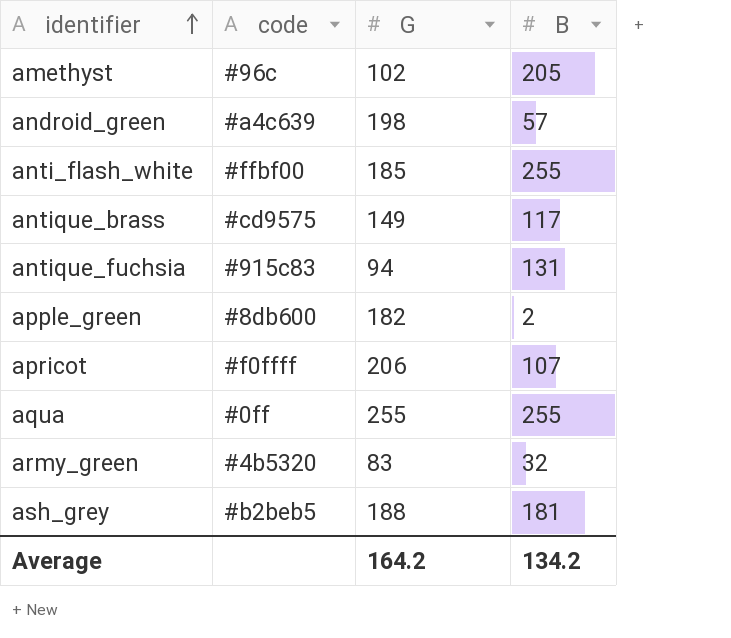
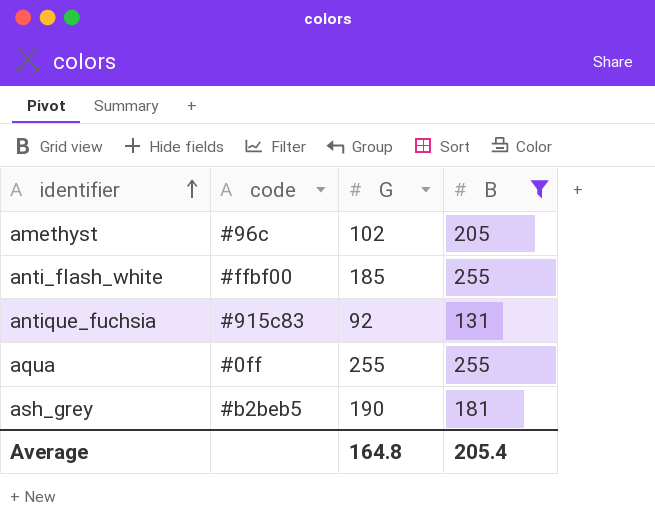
filter: none -> B >= 131
antique_fuchsia | G: 94 -> 92
ash_grey | G: 188 -> 190
Average | G: 164.2 -> 164.8
Average | B: 134.2 -> 205.4

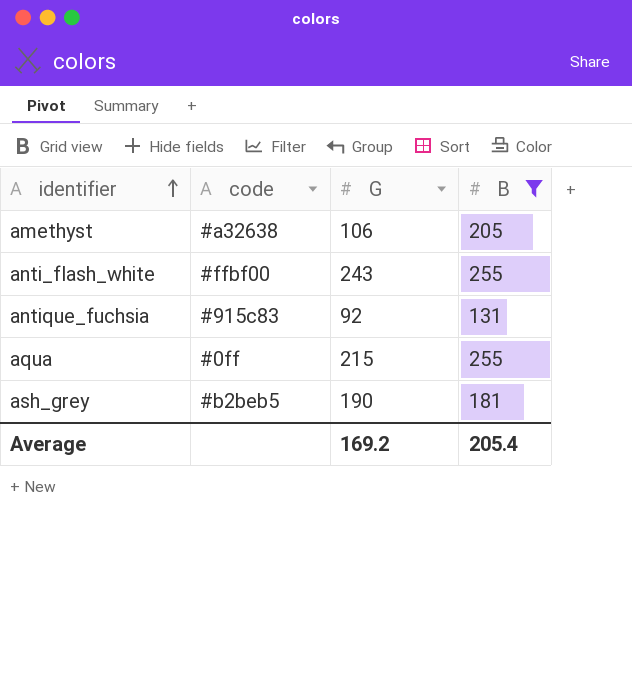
amethyst | code: #96c -> #a32638
amethyst | G: 102 -> 106
anti_flash_white | G: 185 -> 243
aqua | G: 255 -> 215
Average | G: 164.8 -> 169.2

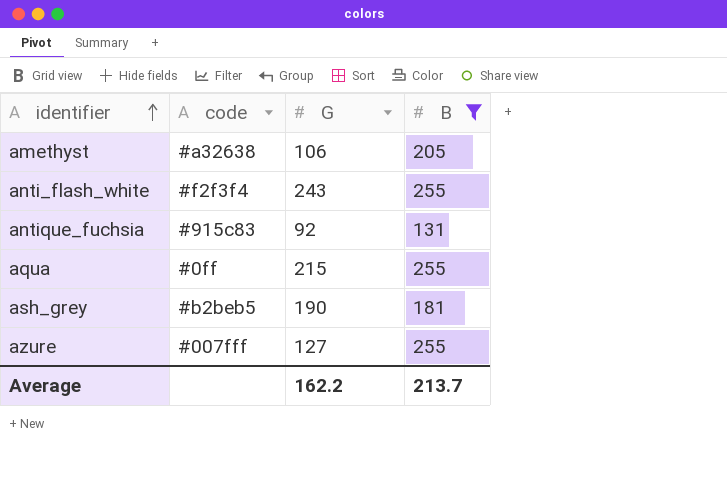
anti_flash_white | code: #ffbf00 -> #f2f3f4
row azure: none -> #007fff | 127 | 255
Average | G: 169.2 -> 162.2
Average | B: 205.4 -> 213.7

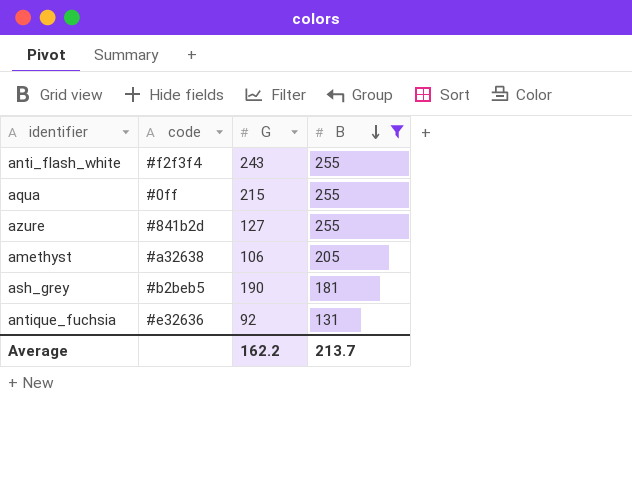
row order: identifier ascending -> B descending
azure | code: #007fff -> #841b2d
antique_fuchsia | code: #915c83 -> #e32636

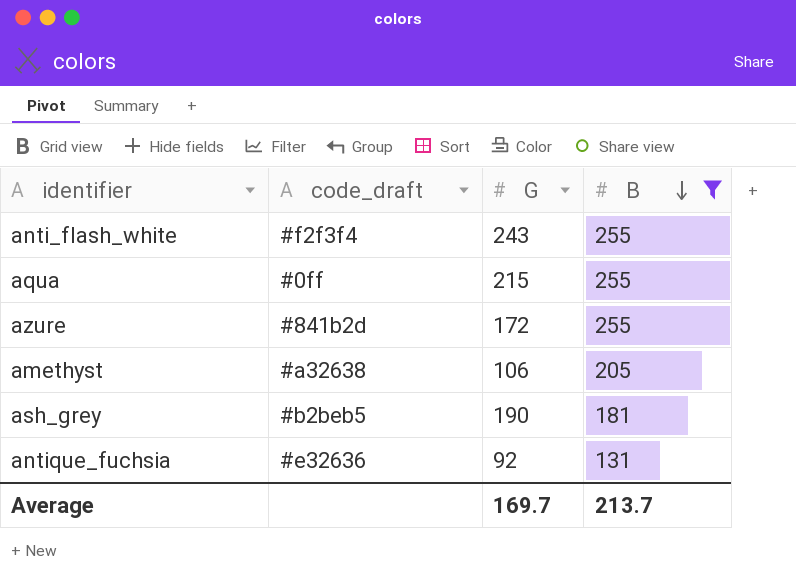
column name: code -> code_draft
azure | G: 127 -> 172
Average | G: 162.2 -> 169.7

